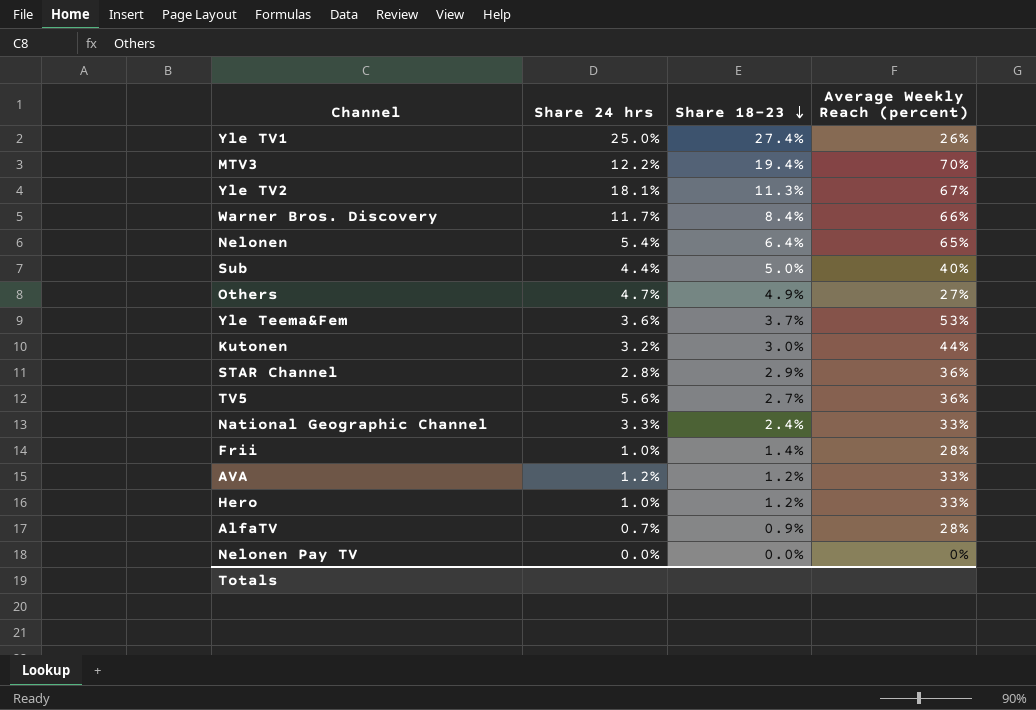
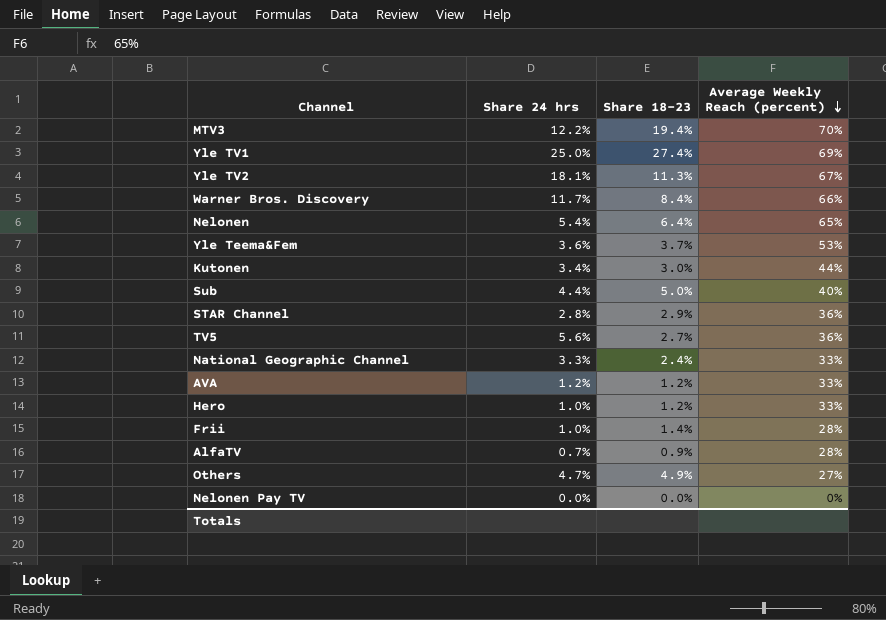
row order: Share 18–23 descending -> Average Weekly Reach (percent) descending
Yle TV1 | Average Weekly Reach (percent): 26% -> 69%
Kutonen | Share 24 hrs: 3.2% -> 3.4%

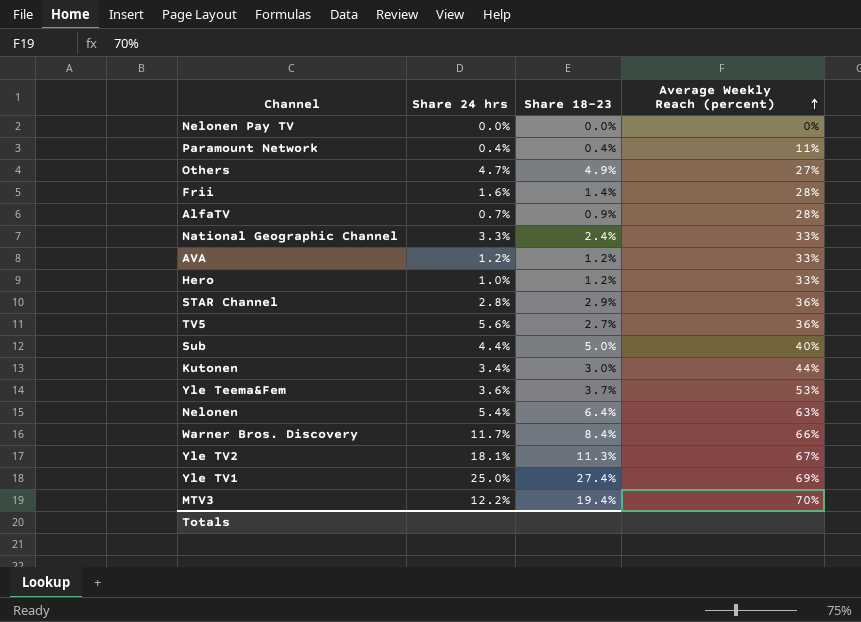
row order: Average Weekly Reach (percent) descending -> Average Weekly Reach (percent) ascending
row Paramount Network: none -> 0.4% | 0.4% | 11%
Frii | Share 24 hrs: 1.0% -> 1.6%
Nelonen | Average Weekly Reach (percent): 65% -> 63%

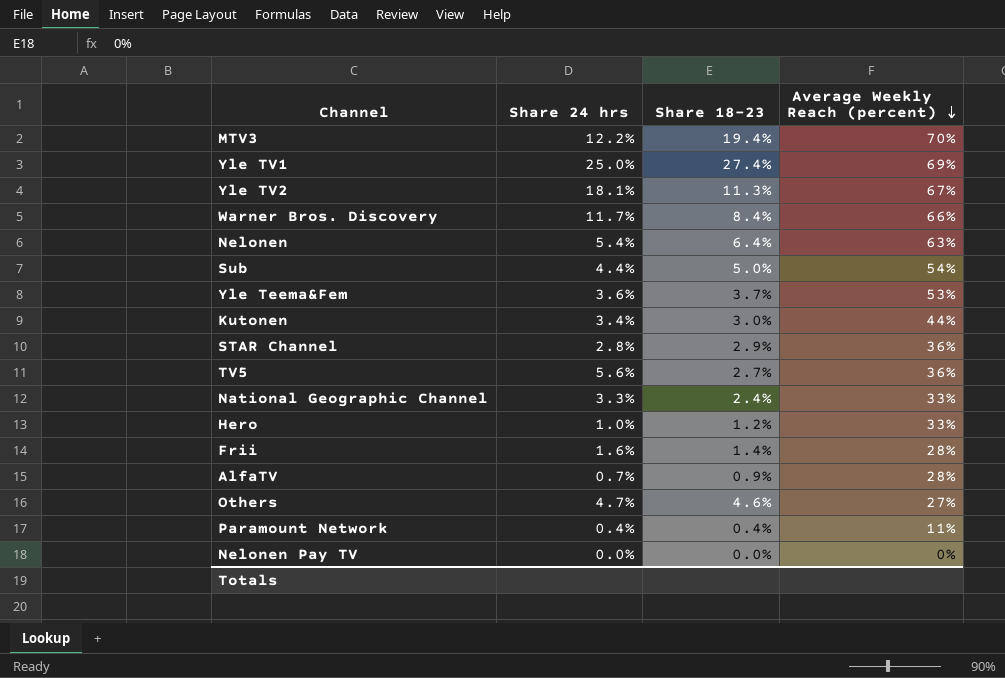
row order: Average Weekly Reach (percent) ascending -> Average Weekly Reach (percent) descending
row AVA: 1.2% | 1.2% | 33% -> none
Sub | Average Weekly Reach (percent): 40% -> 54%
Others | Share 18–23: 4.9% -> 4.6%

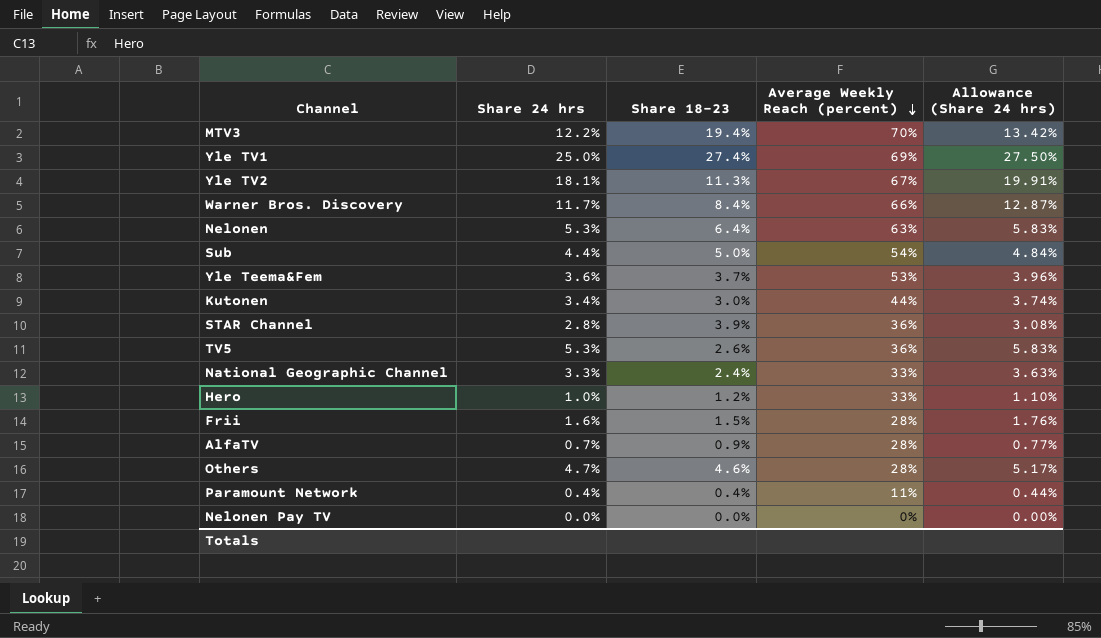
column Allowance (Share 24 hrs) | formula: none -> [Share 24 hrs] * 1.1
Nelonen | Share 24 hrs: 5.4% -> 5.3%
STAR Channel | Share 18–23: 2.9% -> 3.9%
TV5 | Share 24 hrs: 5.6% -> 5.3%
TV5 | Share 18–23: 2.7% -> 2.6%
Frii | Share 18–23: 1.4% -> 1.5%
Others | Average Weekly Reach (percent): 27% -> 28%

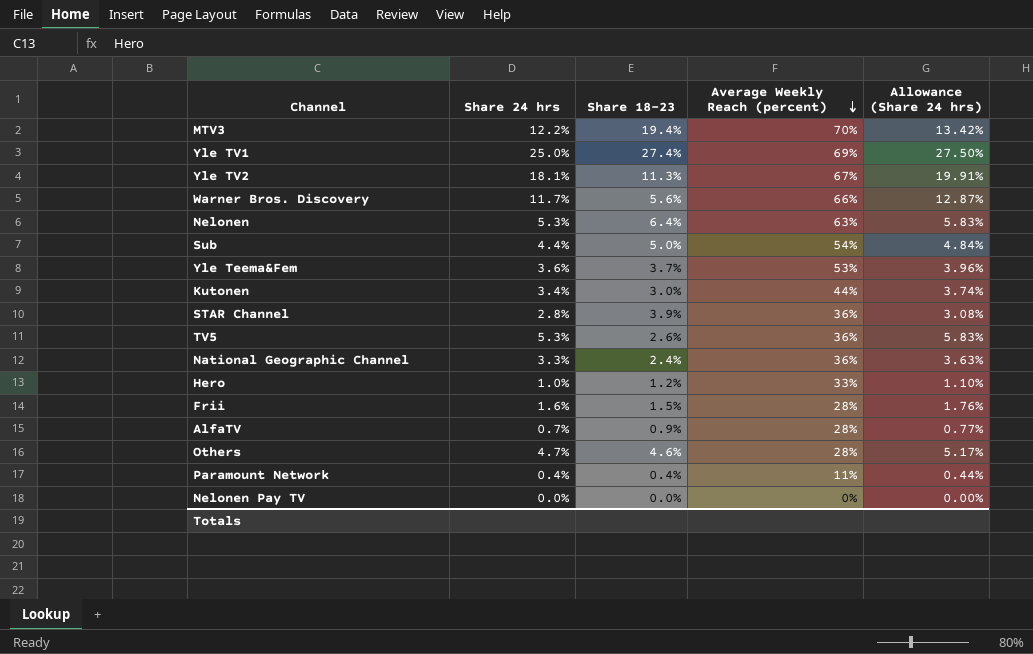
Warner Bros. Discovery | Share 18–23: 8.4% -> 5.6%
National Geographic Channel | Average Weekly Reach (percent): 33% -> 36%

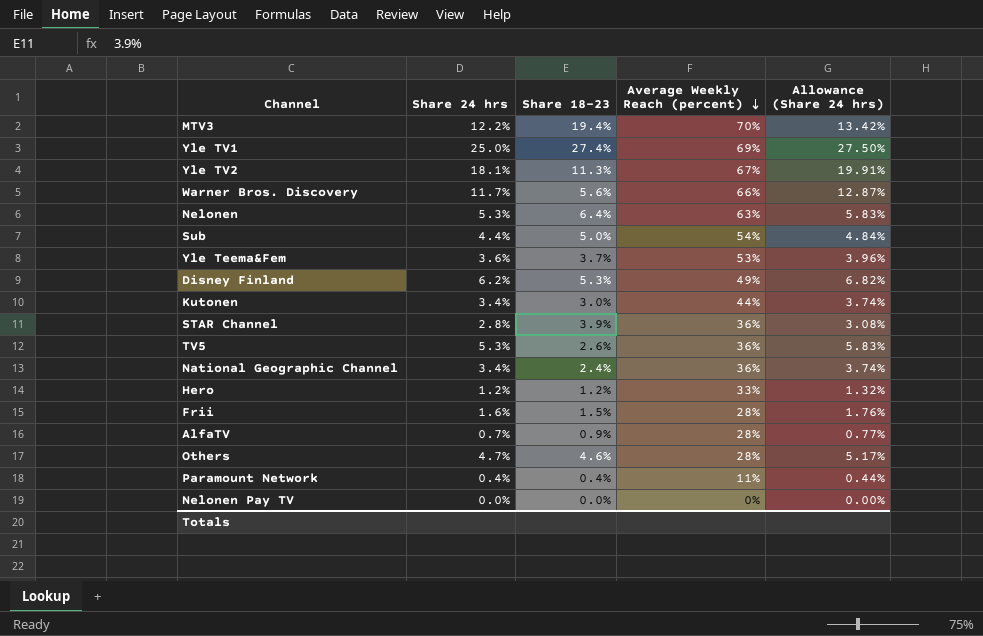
row Disney Finland: none -> 6.2% | 5.3% | 49% | 6.82%
National Geographic Channel | Share 24 hrs: 3.3% -> 3.4%
National Geographic Channel | Allowance (Share 24 hrs): 3.63% -> 3.74%
Hero | Share 24 hrs: 1.0% -> 1.2%
Hero | Allowance (Share 24 hrs): 1.10% -> 1.32%

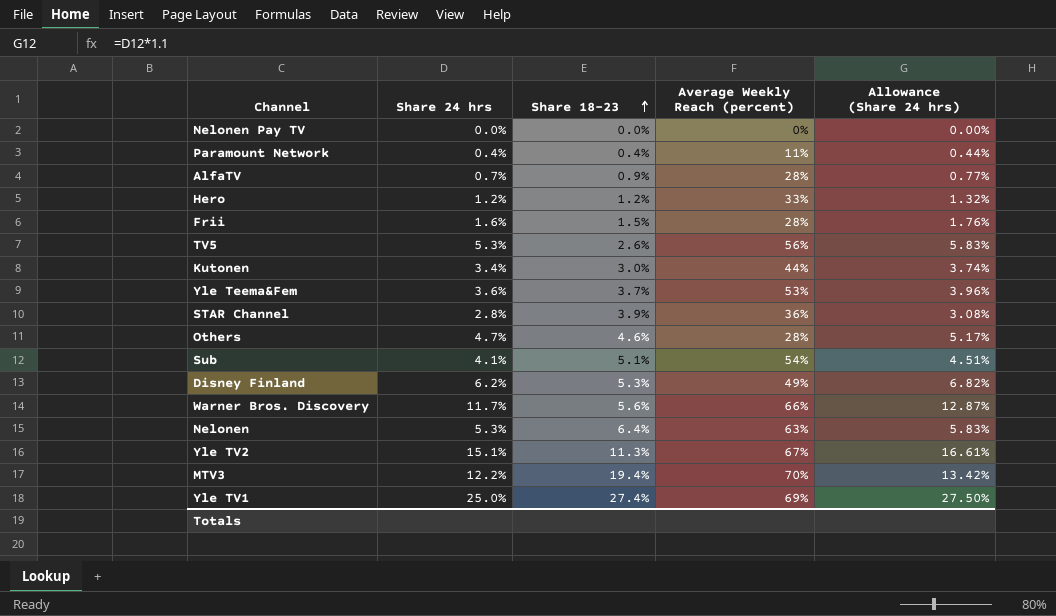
row order: Average Weekly Reach (percent) descending -> Share 18–23 ascending
row National Geographic Channel: 3.4% | 2.4% | 36% | 3.74% -> none
TV5 | Average Weekly Reach (percent): 36% -> 56%
Sub | Share 24 hrs: 4.4% -> 4.1%
Sub | Share 18–23: 5.0% -> 5.1%
Sub | Allowance (Share 24 hrs): 4.84% -> 4.51%
Yle TV2 | Share 24 hrs: 18.1% -> 15.1%
Yle TV2 | Allowance (Share 24 hrs): 19.91% -> 16.61%

